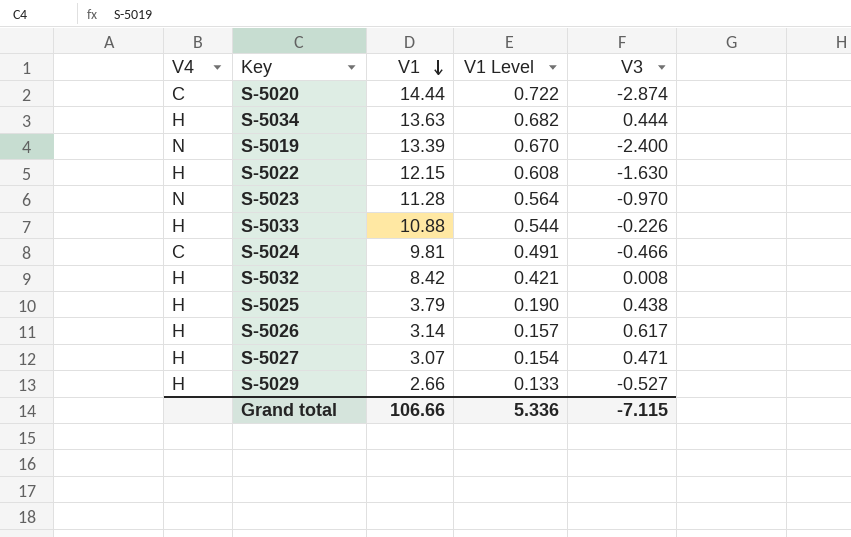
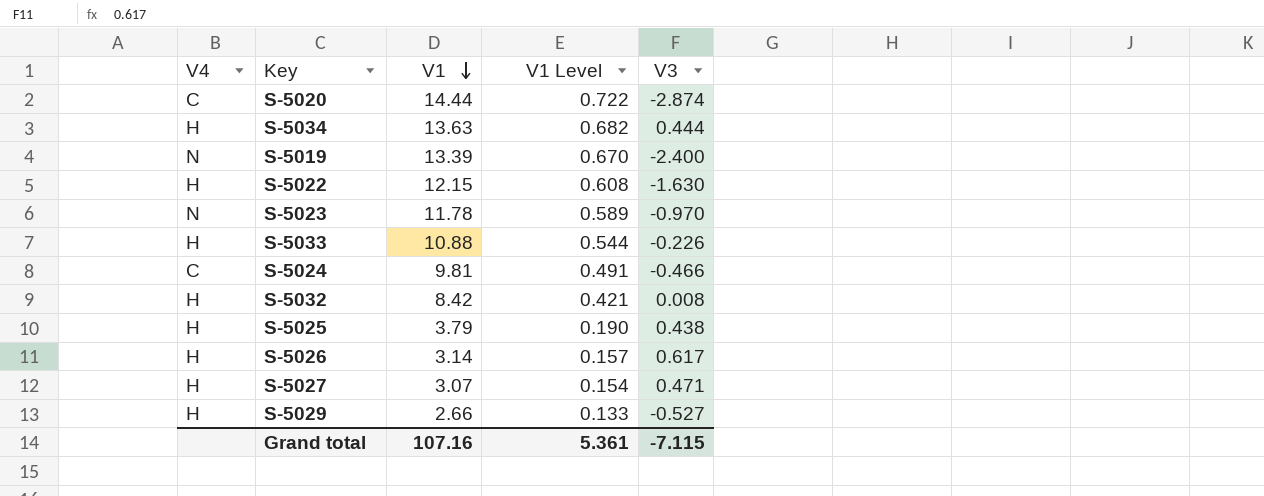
S-5023 | V1: 11.28 -> 11.78
S-5023 | V1 Level: 0.564 -> 0.589
Grand total | V1: 106.66 -> 107.16
Grand total | V1 Level: 5.336 -> 5.361

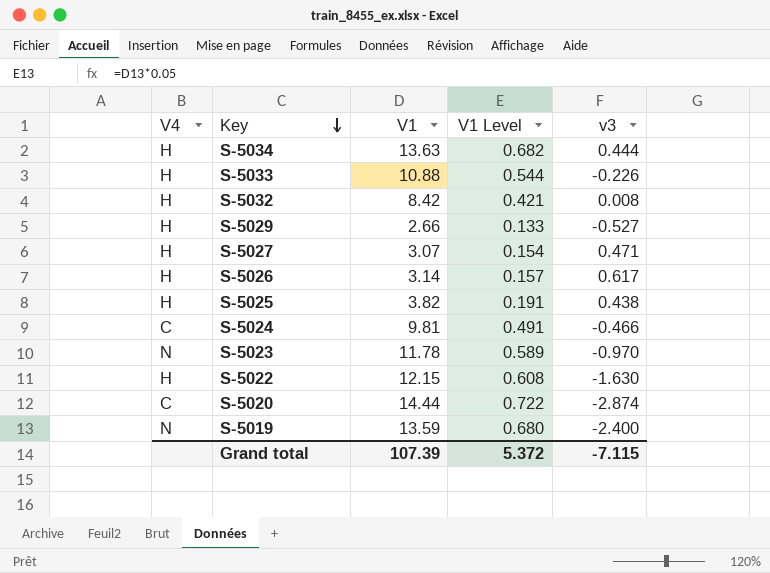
row order: V1 descending -> Key descending
column name: V3 -> v3
S-5025 | V1: 3.79 -> 3.82
S-5025 | V1 Level: 0.190 -> 0.191
S-5019 | V1: 13.39 -> 13.59
S-5019 | V1 Level: 0.670 -> 0.680
Grand total | V1: 107.16 -> 107.39
Grand total | V1 Level: 5.361 -> 5.372

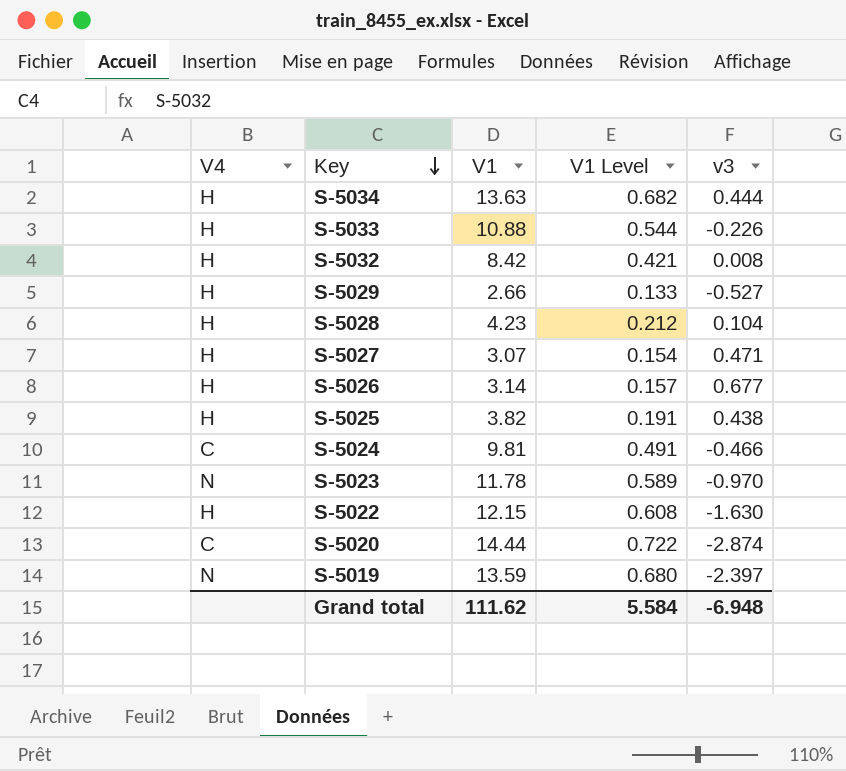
row S-5028: none -> H | 4.23 | 0.212 | 0.104
S-5026 | v3: 0.617 -> 0.677
S-5019 | v3: -2.400 -> -2.397
Grand total | V1: 107.39 -> 111.62
Grand total | V1 Level: 5.372 -> 5.584
Grand total | v3: -7.115 -> -6.948

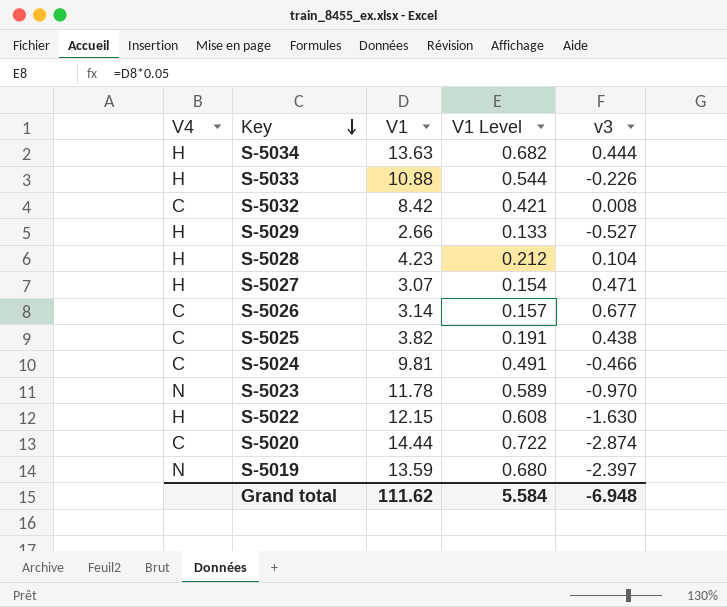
S-5032 | V4: H -> C
S-5026 | V4: H -> C
S-5025 | V4: H -> C

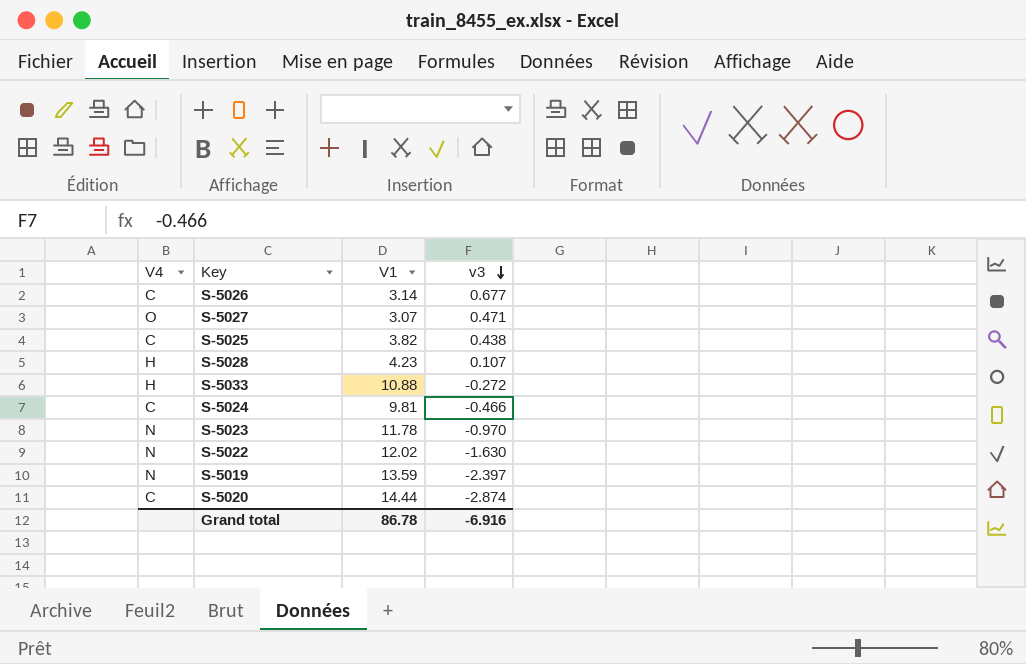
row order: Key descending -> v3 descending
column V1 Level | formula: [V1] * 0.05 -> none
row S-5034: H | 13.63 | 0.682 | 0.444 -> none
row S-5032: C | 8.42 | 0.421 | 0.008 -> none
row S-5029: H | 2.66 | 0.133 | -0.527 -> none
S-5027 | V4: H -> O
S-5028 | v3: 0.104 -> 0.107
S-5033 | v3: -0.226 -> -0.272
S-5022 | V4: H -> N
S-5022 | V1: 12.15 -> 12.02
Grand total | V1: 111.62 -> 86.78
Grand total | v3: -6.948 -> -6.916

